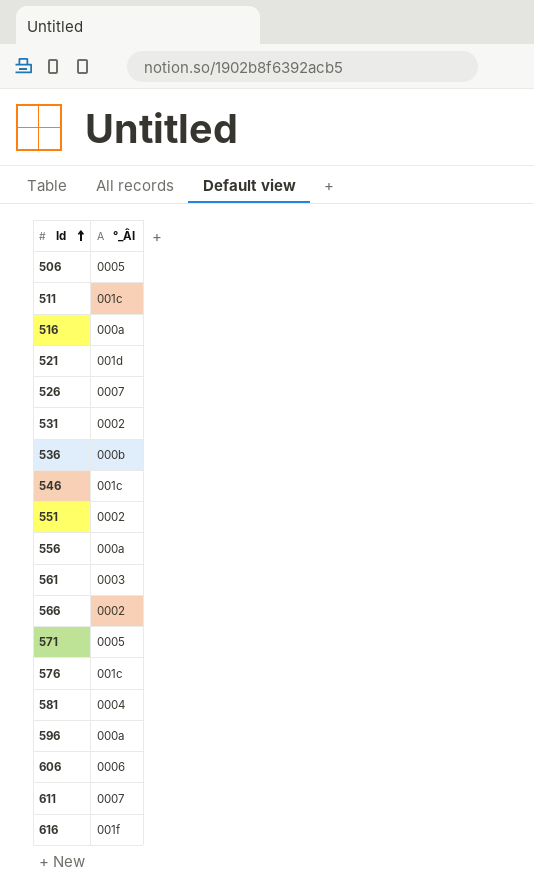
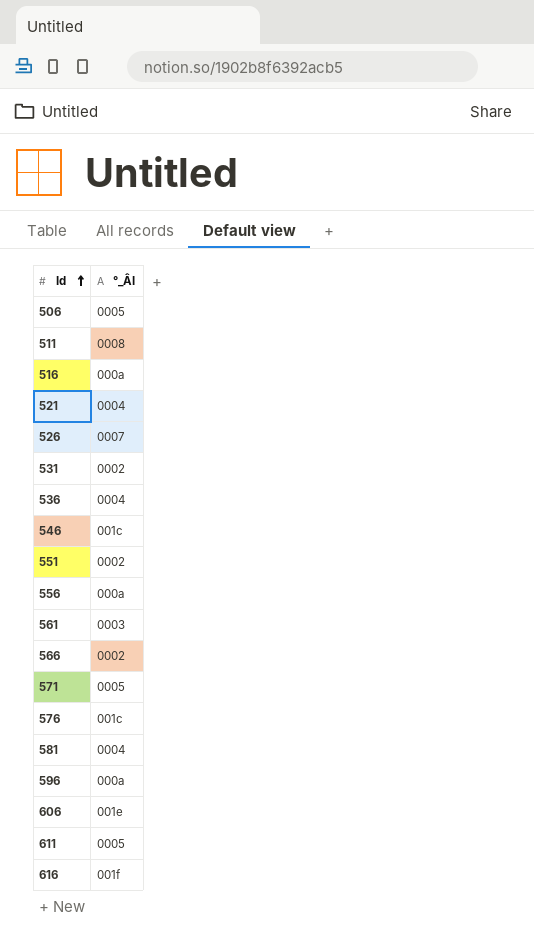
511 | °_ÂI: 001c -> 0008
521 | °_ÂI: 001d -> 0004
536 | °_ÂI: 000b -> 0004
606 | °_ÂI: 0006 -> 001e
611 | °_ÂI: 0007 -> 0005

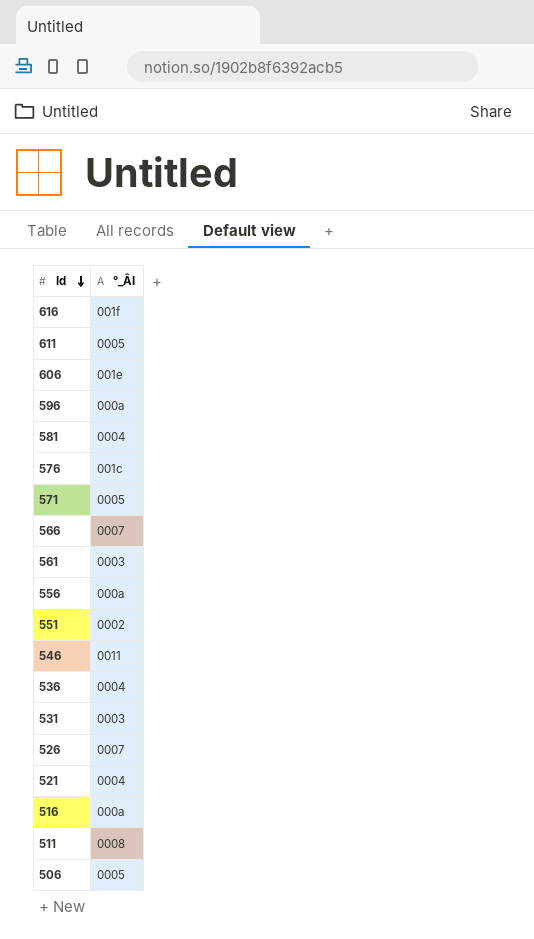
row order: Id ascending -> Id descending
566 | °_ÂI: 0002 -> 0007
546 | °_ÂI: 001c -> 0011
531 | °_ÂI: 0002 -> 0003

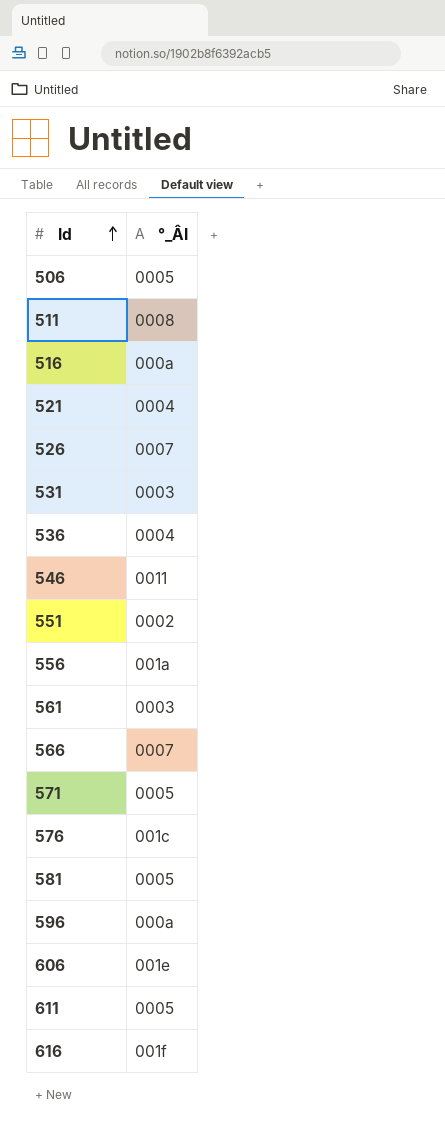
row order: Id descending -> Id ascending
556 | °_ÂI: 000a -> 001a
581 | °_ÂI: 0004 -> 0005

